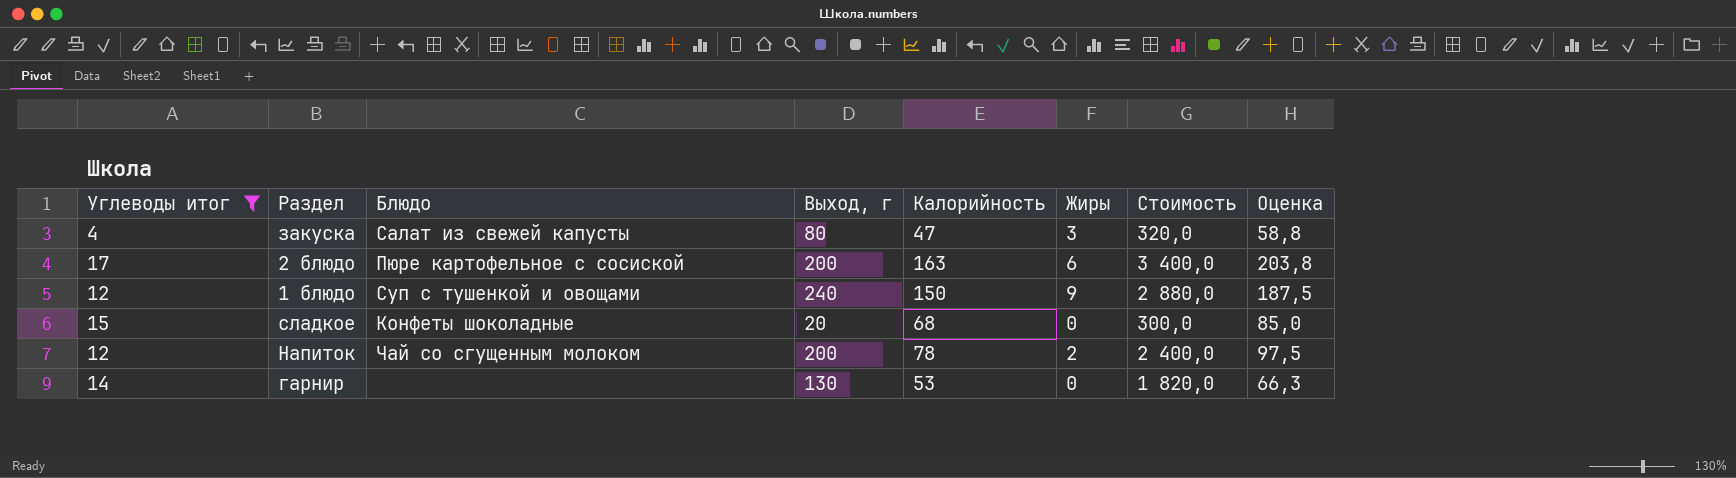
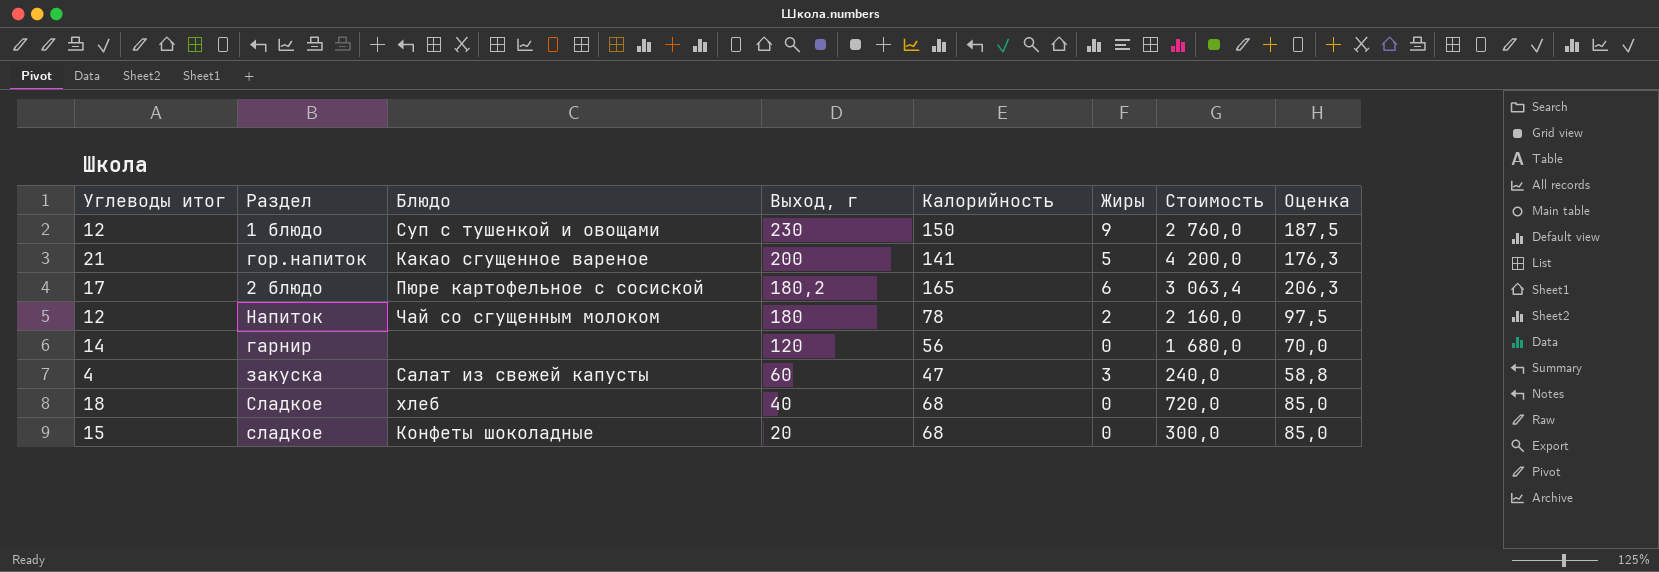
filter: Углеводы итог <= 17 -> none
row order: none -> Выход, г descending
1 блюдо | Выход, г: 240 -> 230
1 блюдо | Стоимость: 2 880,0 -> 2 760,0
2 блюдо | Выход, г: 200 -> 180,2
2 блюдо | Калорийность: 163 -> 165
2 блюдо | Стоимость: 3 400,0 -> 3 063,4
2 блюдо | Оценка: 203,8 -> 206,3
Напиток | Выход, г: 200 -> 180
Напиток | Стоимость: 2 400,0 -> 2 160,0
гарнир | Выход, г: 130 -> 120
гарнир | Калорийность: 53 -> 56
гарнир | Стоимость: 1 820,0 -> 1 680,0
гарнир | Оценка: 66,3 -> 70,0
закуска | Выход, г: 80 -> 60
закуска | Стоимость: 320,0 -> 240,0

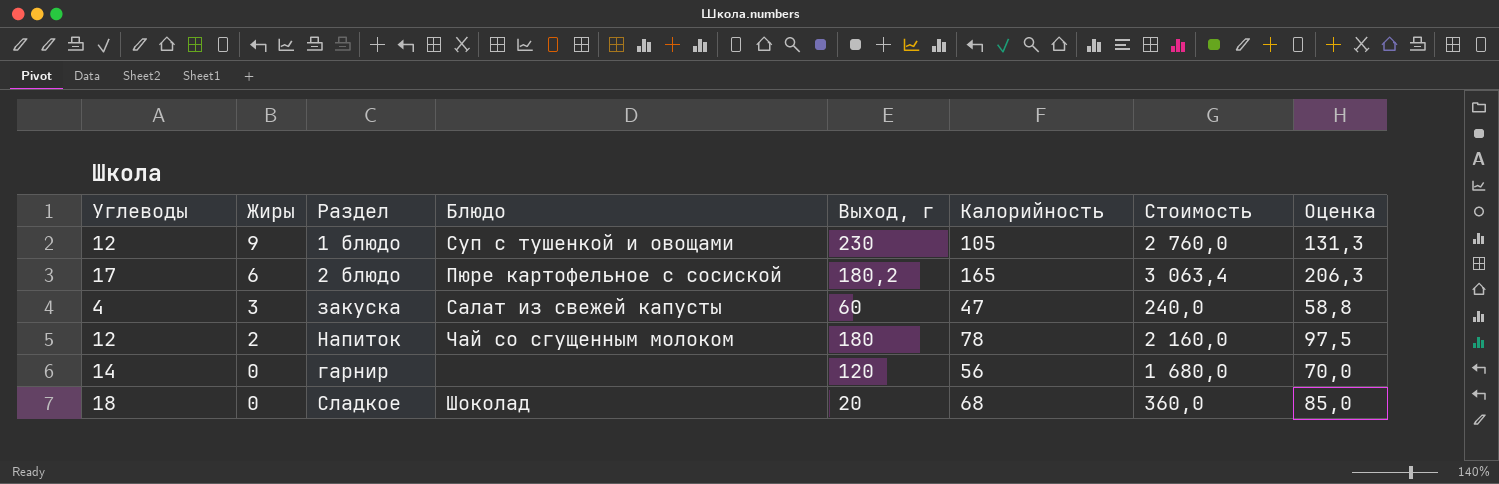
row order: Выход, г descending -> Жиры descending
column name: Углеводы итог -> Углеводы
column Жиры | position: 6 -> 2
row гор.напиток: 21 | Какао сгущенное вареное | 200 | 141 | 5 | 4 200,0 | 176,3 -> none
row сладкое: 15 | Конфеты шоколадные | 20 | 68 | 0 | 300,0 | 85,0 -> none
1 блюдо | Калорийность: 150 -> 105
1 блюдо | Оценка: 187,5 -> 131,3
Сладкое | Блюдо: хлеб -> Шоколад
Сладкое | Выход, г: 40 -> 20
Сладкое | Стоимость: 720,0 -> 360,0

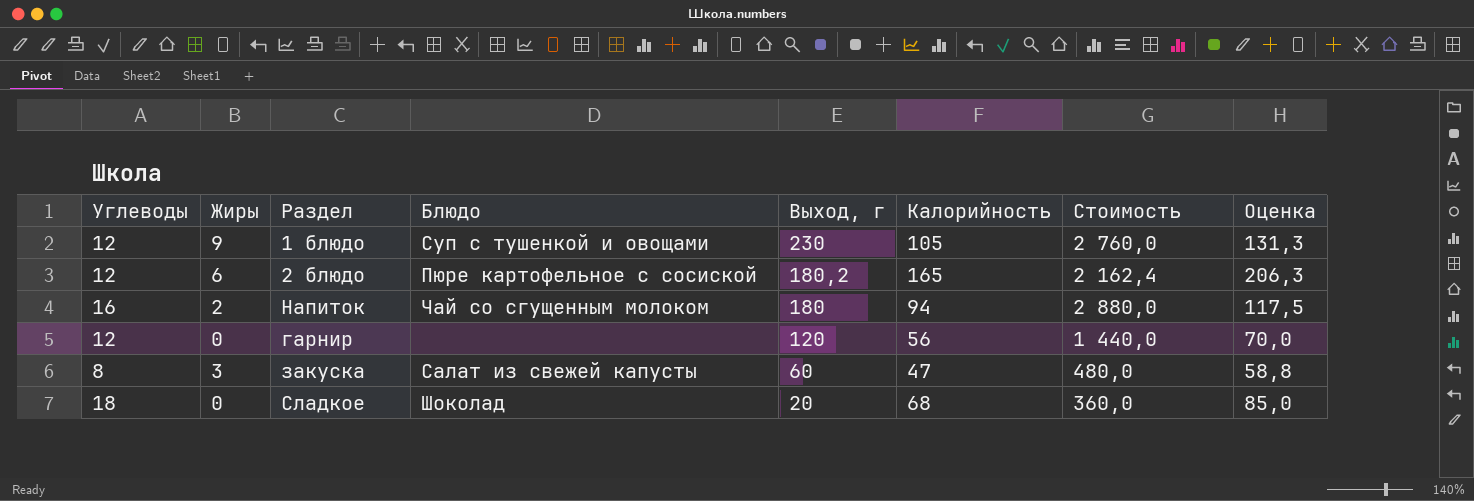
row order: Жиры descending -> Выход, г descending
2 блюдо | Углеводы: 17 -> 12
2 блюдо | Стоимость: 3 063,4 -> 2 162,4
Напиток | Углеводы: 12 -> 16
Напиток | Калорийность: 78 -> 94
Напиток | Стоимость: 2 160,0 -> 2 880,0
Напиток | Оценка: 97,5 -> 117,5
гарнир | Углеводы: 14 -> 12
гарнир | Стоимость: 1 680,0 -> 1 440,0
закуска | Углеводы: 4 -> 8
закуска | Стоимость: 240,0 -> 480,0

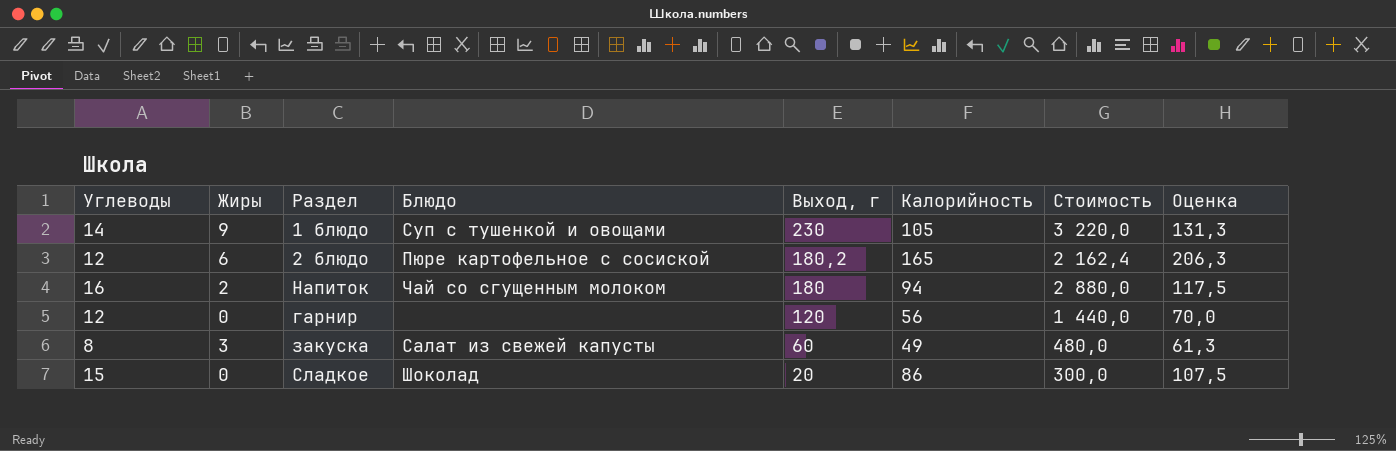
1 блюдо | Углеводы: 12 -> 14
1 блюдо | Стоимость: 2 760,0 -> 3 220,0
закуска | Калорийность: 47 -> 49
закуска | Оценка: 58,8 -> 61,3
Сладкое | Углеводы: 18 -> 15
Сладкое | Калорийность: 68 -> 86
Сладкое | Стоимость: 360,0 -> 300,0
Сладкое | Оценка: 85,0 -> 107,5

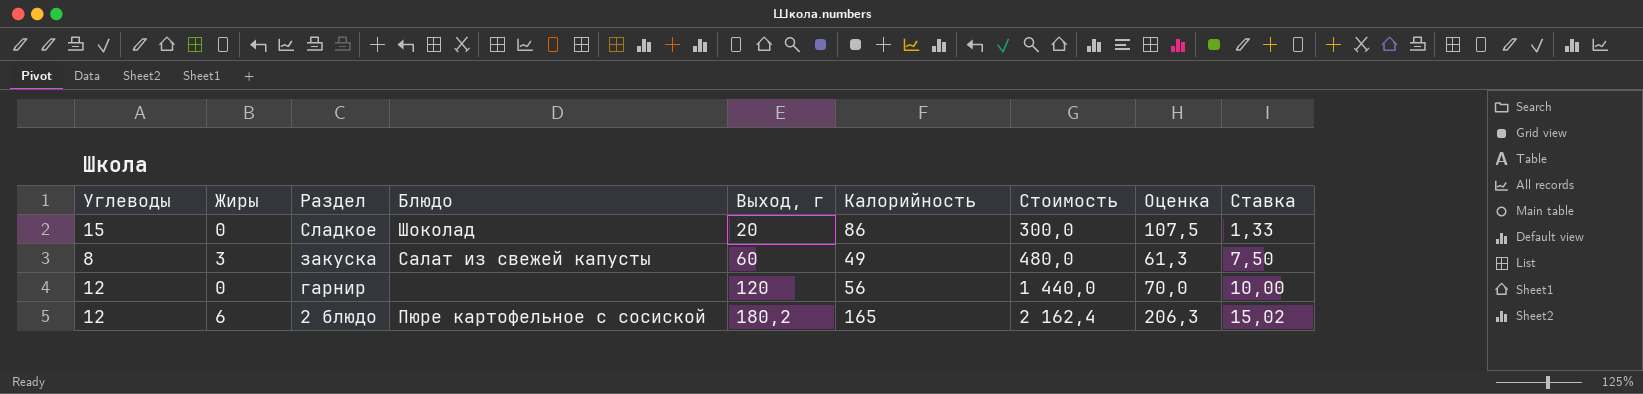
row order: Выход, г descending -> Раздел descending
column Ставка | formula: none -> [Выход, г] / [Углеводы]
row 1 блюдо: 14 | 9 | Суп с тушенкой и овощами | 230 | 105 | 3 220,0 | 131,3 -> none
row Напиток: 16 | 2 | Чай со сгущенным молоком | 180 | 94 | 2 880,0 | 117,5 -> none

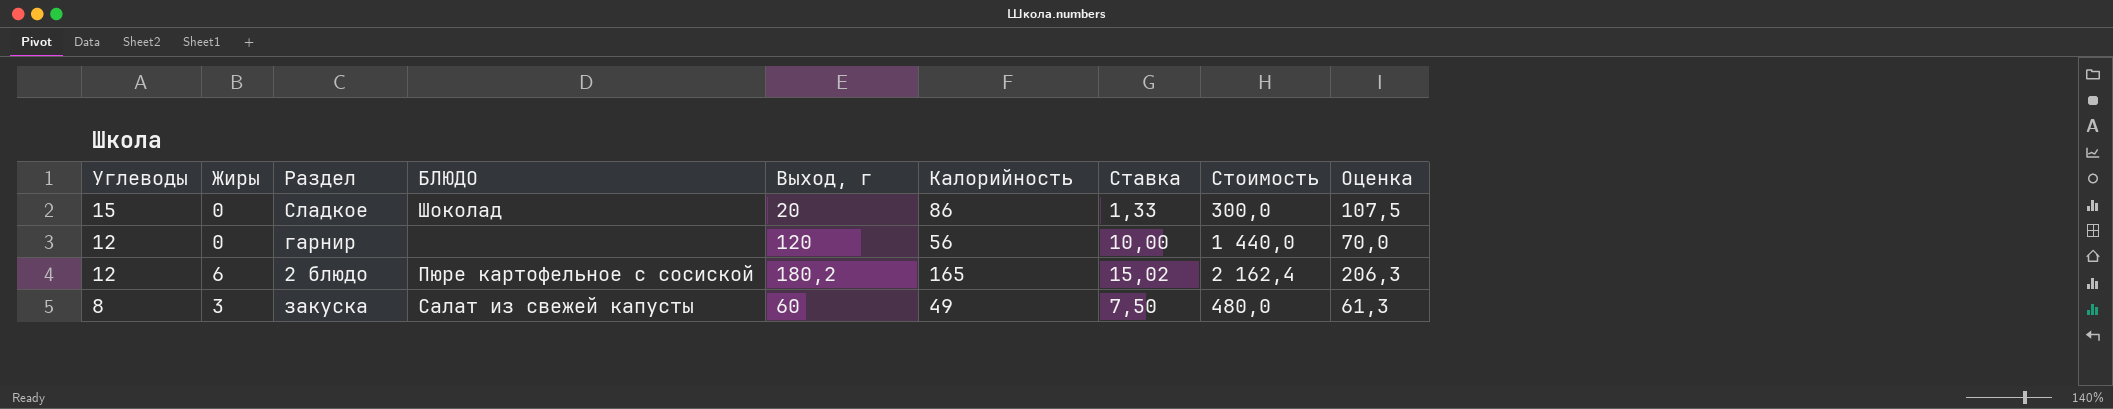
row order: Раздел descending -> Углеводы descending
column name: Блюдо -> БЛЮДО
column Ставка | position: 9 -> 7

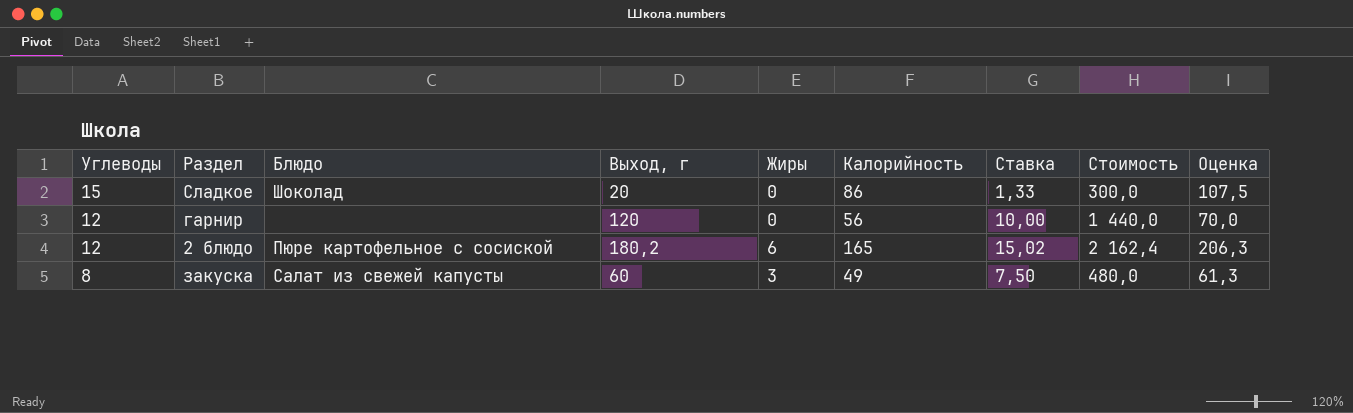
column name: БЛЮДО -> Блюдо
column Жиры | position: 2 -> 5

